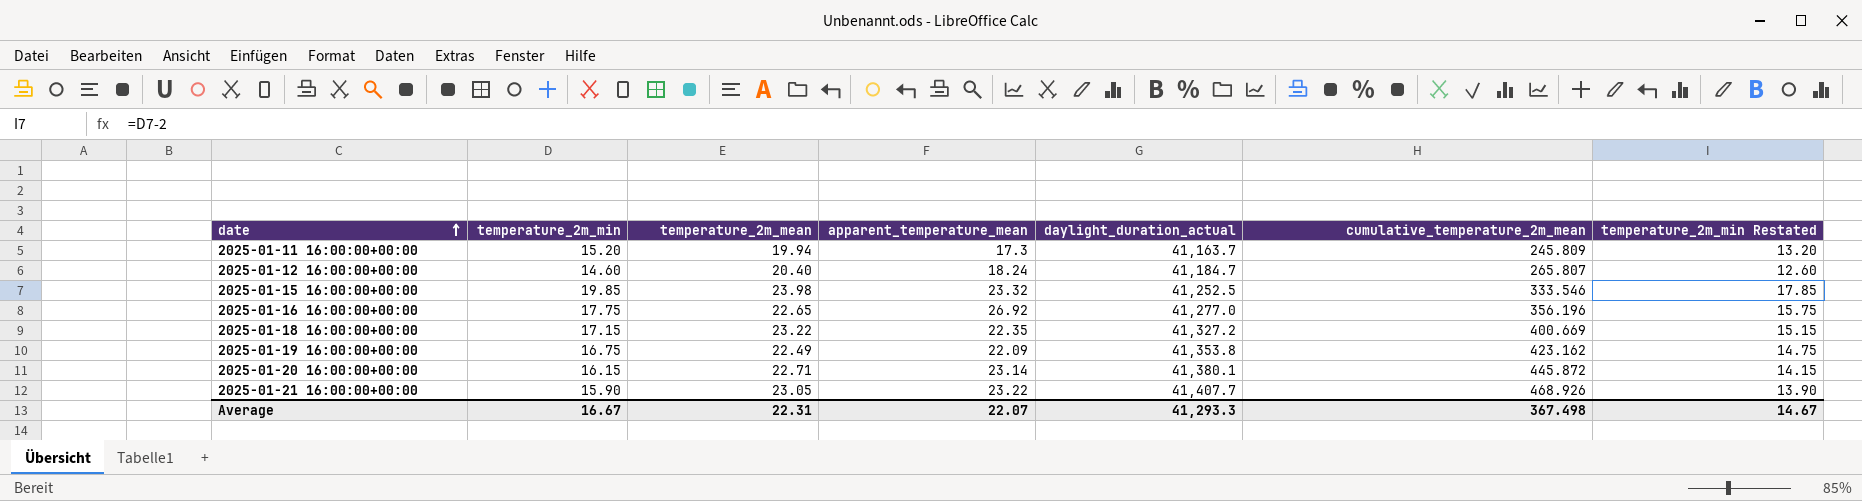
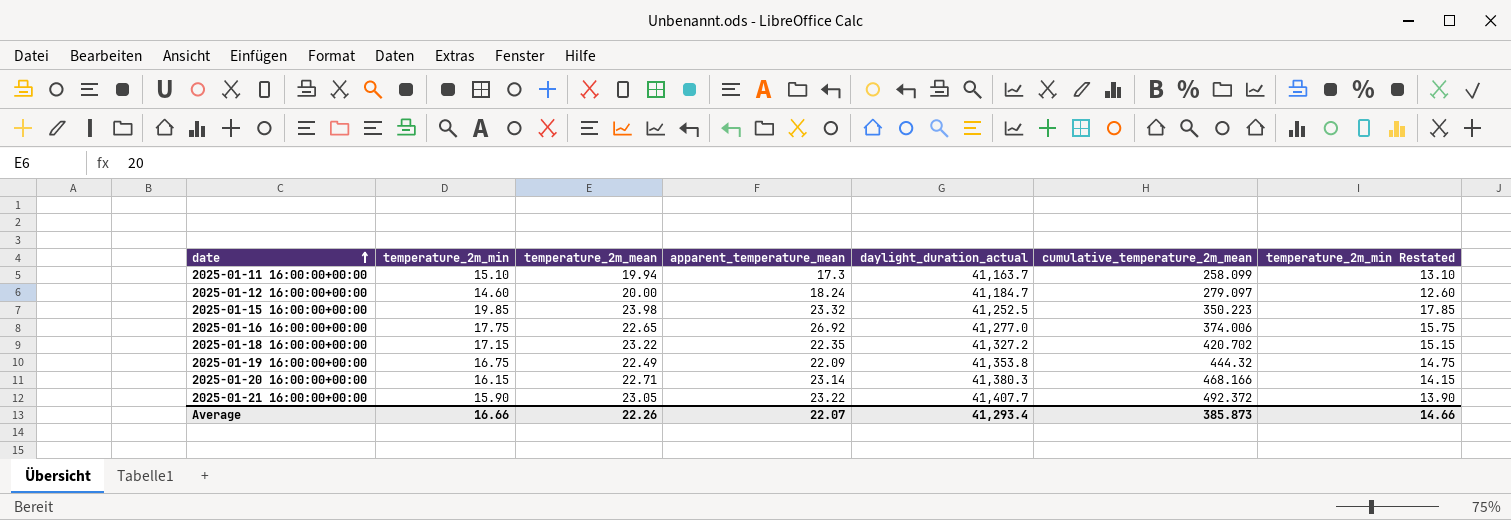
2025-01-11 16:00:00+00:00 | temperature_2m_min: 15.20 -> 15.10
2025-01-11 16:00:00+00:00 | cumulative_temperature_2m_mean: 245.809 -> 258.099
2025-01-11 16:00:00+00:00 | temperature_2m_min Restated: 13.20 -> 13.10
2025-01-12 16:00:00+00:00 | temperature_2m_mean: 20.40 -> 20.00
2025-01-12 16:00:00+00:00 | cumulative_temperature_2m_mean: 265.807 -> 279.097
2025-01-15 16:00:00+00:00 | cumulative_temperature_2m_mean: 333.546 -> 350.223
2025-01-16 16:00:00+00:00 | cumulative_temperature_2m_mean: 356.196 -> 374.006
2025-01-18 16:00:00+00:00 | cumulative_temperature_2m_mean: 400.669 -> 420.702
2025-01-19 16:00:00+00:00 | cumulative_temperature_2m_mean: 423.162 -> 444.32
2025-01-20 16:00:00+00:00 | daylight_duration_actual: 41,380.1 -> 41,380.3
2025-01-20 16:00:00+00:00 | cumulative_temperature_2m_mean: 445.872 -> 468.166
2025-01-21 16:00:00+00:00 | cumulative_temperature_2m_mean: 468.926 -> 492.372
Average | temperature_2m_min: 16.67 -> 16.66
Average | temperature_2m_mean: 22.31 -> 22.26
Average | daylight_duration_actual: 41,293.3 -> 41,293.4
Average | cumulative_temperature_2m_mean: 367.498 -> 385.873
Average | temperature_2m_min Restated: 14.67 -> 14.66

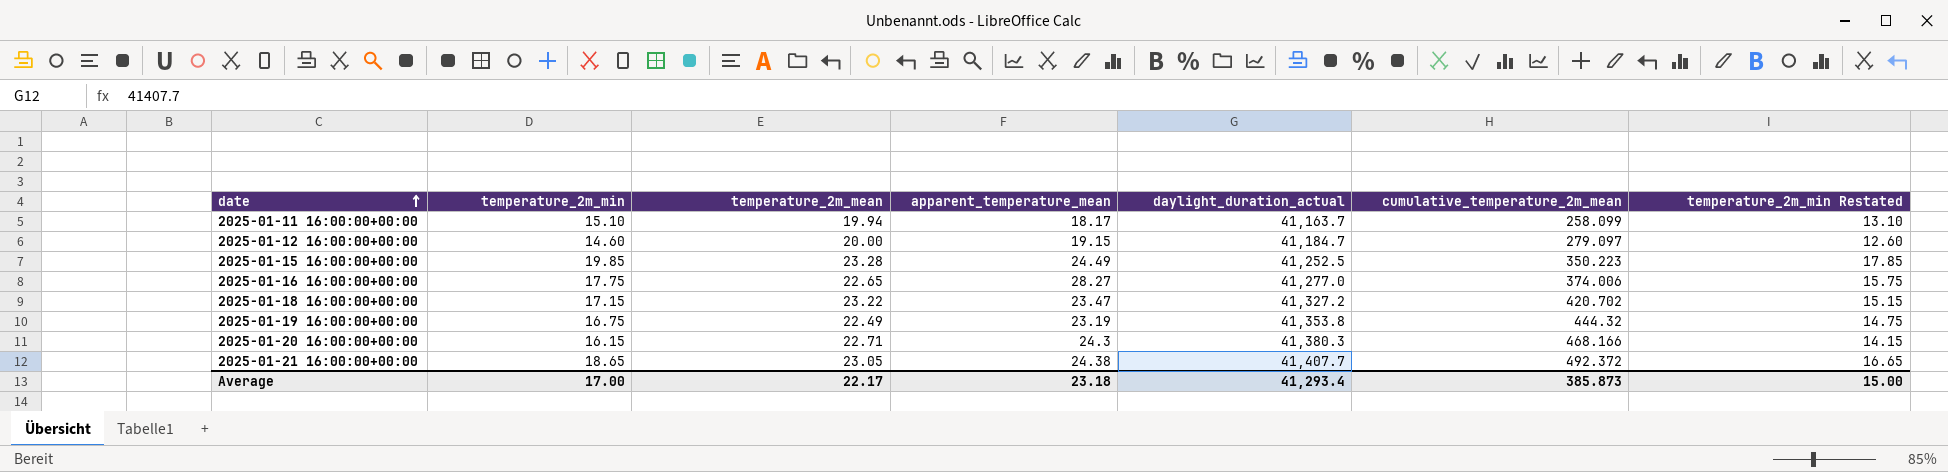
2025-01-11 16:00:00+00:00 | apparent_temperature_mean: 17.3 -> 18.17
2025-01-12 16:00:00+00:00 | apparent_temperature_mean: 18.24 -> 19.15
2025-01-15 16:00:00+00:00 | temperature_2m_mean: 23.98 -> 23.28
2025-01-15 16:00:00+00:00 | apparent_temperature_mean: 23.32 -> 24.49
2025-01-16 16:00:00+00:00 | apparent_temperature_mean: 26.92 -> 28.27
2025-01-18 16:00:00+00:00 | apparent_temperature_mean: 22.35 -> 23.47
2025-01-19 16:00:00+00:00 | apparent_temperature_mean: 22.09 -> 23.19
2025-01-20 16:00:00+00:00 | apparent_temperature_mean: 23.14 -> 24.3
2025-01-21 16:00:00+00:00 | temperature_2m_min: 15.90 -> 18.65
2025-01-21 16:00:00+00:00 | apparent_temperature_mean: 23.22 -> 24.38
2025-01-21 16:00:00+00:00 | temperature_2m_min Restated: 13.90 -> 16.65
Average | temperature_2m_min: 16.66 -> 17.00
Average | temperature_2m_mean: 22.26 -> 22.17
Average | apparent_temperature_mean: 22.07 -> 23.18
Average | temperature_2m_min Restated: 14.66 -> 15.00

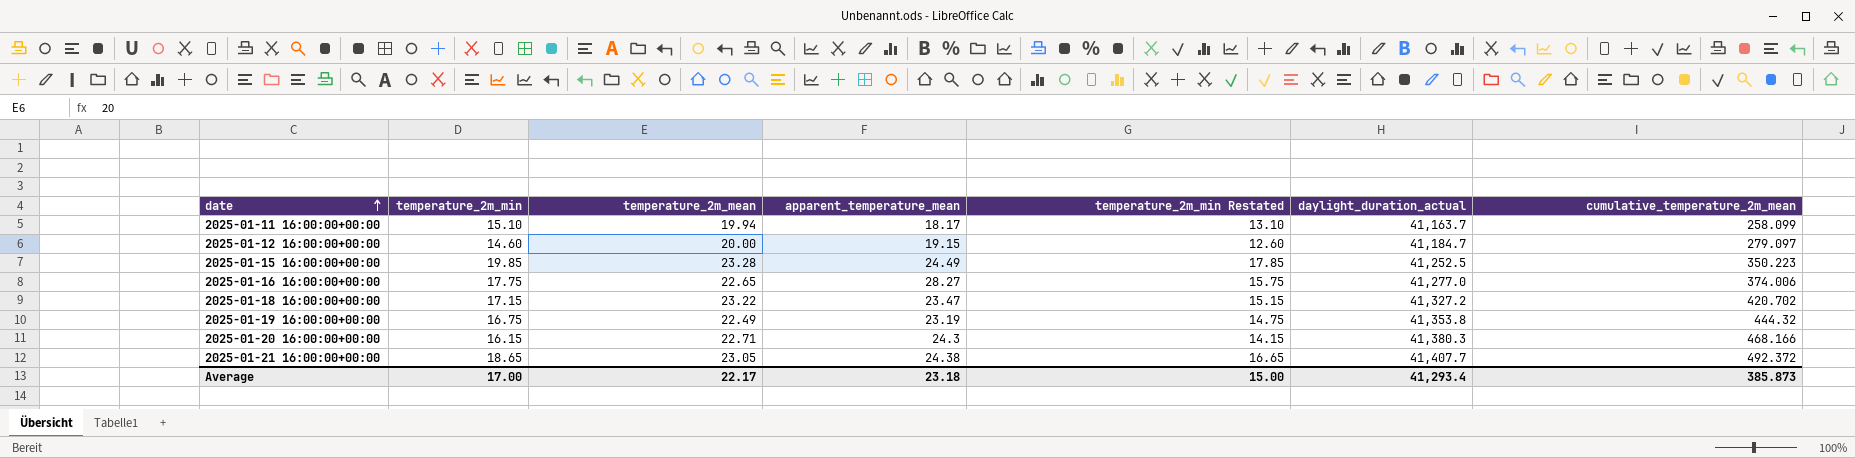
column temperature_2m_min Restated | position: 7 -> 5

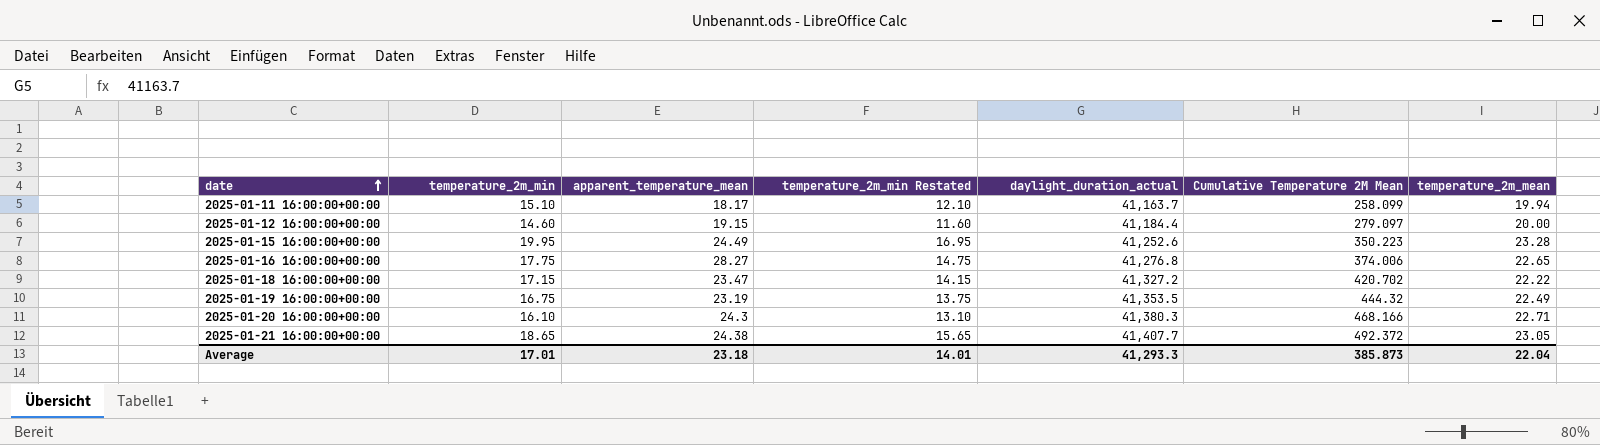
column temperature_2m_min Restated | formula: [temperature_2m_min] - 2 -> [temperature_2m_min] - 3
column name: cumulative_temperature_2m_mean -> Cumulative Temperature 2M Mean
column temperature_2m_mean | position: 3 -> 7
2025-01-12 16:00:00+00:00 | daylight_duration_actual: 41,184.7 -> 41,184.4
2025-01-15 16:00:00+00:00 | temperature_2m_min: 19.85 -> 19.95
2025-01-15 16:00:00+00:00 | daylight_duration_actual: 41,252.5 -> 41,252.6
2025-01-16 16:00:00+00:00 | daylight_duration_actual: 41,277.0 -> 41,276.8
2025-01-18 16:00:00+00:00 | temperature_2m_mean: 23.22 -> 22.22
2025-01-19 16:00:00+00:00 | daylight_duration_actual: 41,353.8 -> 41,353.5
2025-01-20 16:00:00+00:00 | temperature_2m_min: 16.15 -> 16.10
Average | temperature_2m_min: 17.00 -> 17.01
Average | temperature_2m_min Restated: 15.00 -> 14.01
Average | daylight_duration_actual: 41,293.4 -> 41,293.3
Average | temperature_2m_mean: 22.17 -> 22.04

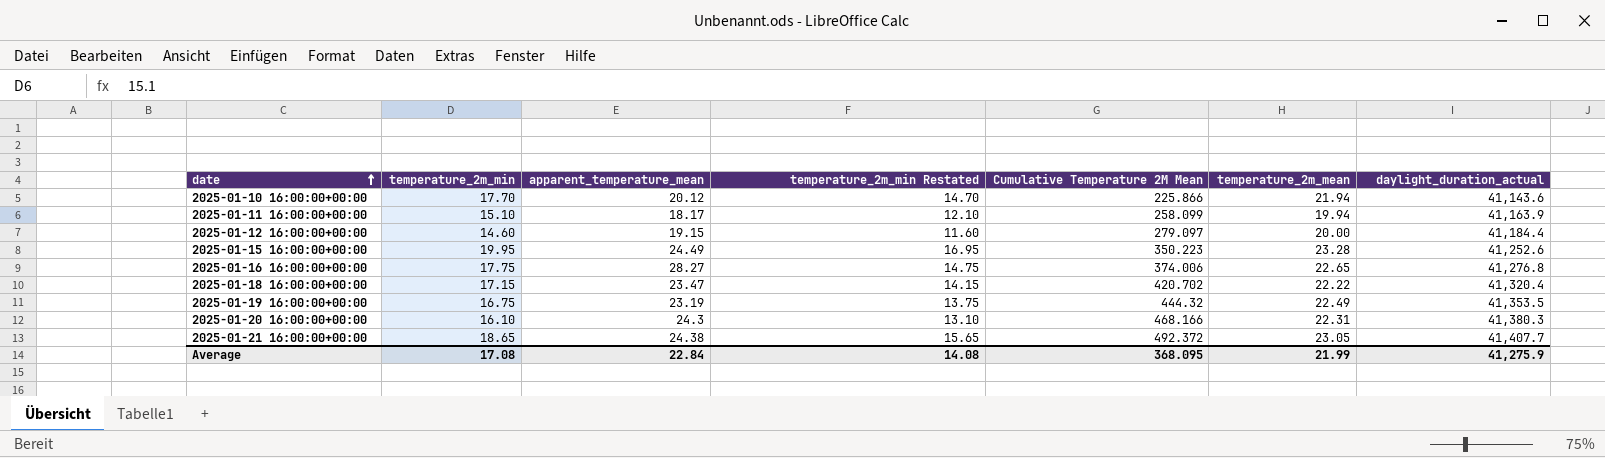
column daylight_duration_actual | position: 5 -> 7
row 2025-01-10 16:00:00+00:00: none -> 17.70 | 20.12 | 14.70 | 225.866 | 21.94 | 41,143.6
2025-01-11 16:00:00+00:00 | daylight_duration_actual: 41,163.7 -> 41,163.9
2025-01-18 16:00:00+00:00 | daylight_duration_actual: 41,327.2 -> 41,320.4
2025-01-20 16:00:00+00:00 | temperature_2m_mean: 22.71 -> 22.31
Average | temperature_2m_min: 17.01 -> 17.08
Average | apparent_temperature_mean: 23.18 -> 22.84
Average | temperature_2m_min Restated: 14.01 -> 14.08
Average | Cumulative Temperature 2M Mean: 385.873 -> 368.095
Average | temperature_2m_mean: 22.04 -> 21.99
Average | daylight_duration_actual: 41,293.3 -> 41,275.9

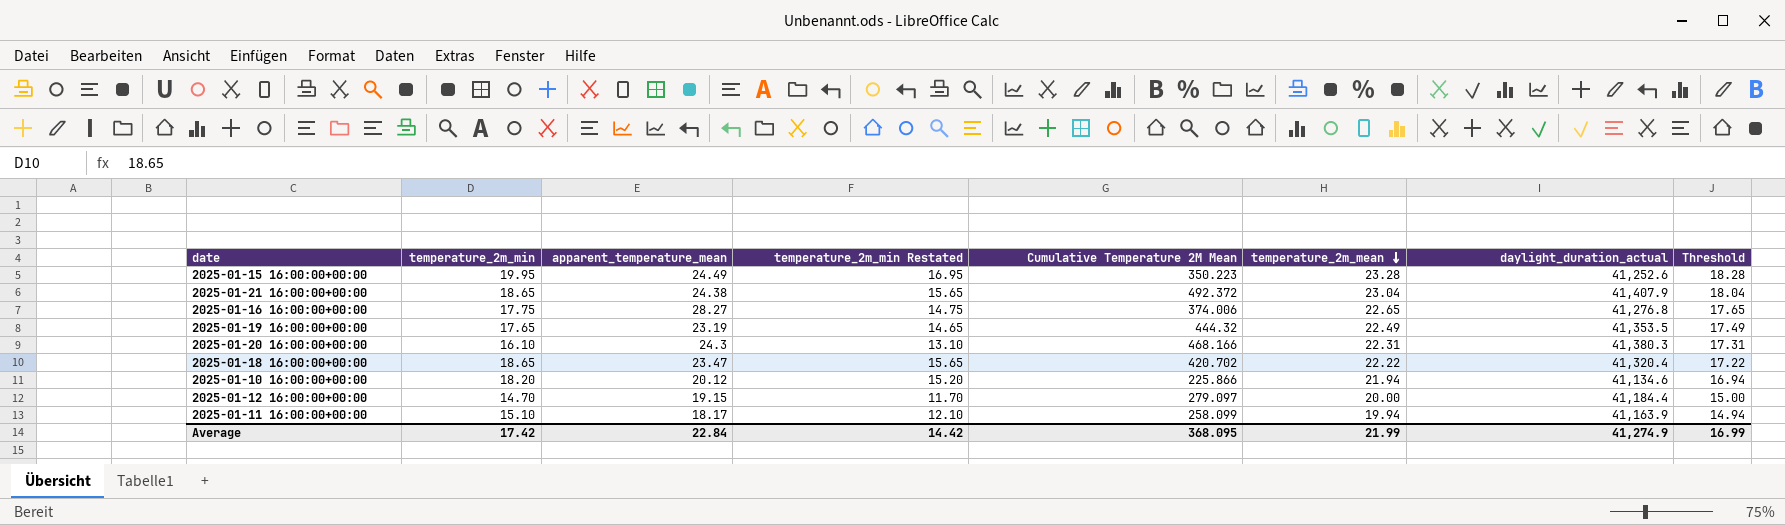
row order: date ascending -> temperature_2m_mean descending
column Threshold | formula: none -> [temperature_2m_mean] - 5
2025-01-21 16:00:00+00:00 | temperature_2m_mean: 23.05 -> 23.04
2025-01-21 16:00:00+00:00 | daylight_duration_actual: 41,407.7 -> 41,407.9
2025-01-19 16:00:00+00:00 | temperature_2m_min: 16.75 -> 17.65
2025-01-19 16:00:00+00:00 | temperature_2m_min Restated: 13.75 -> 14.65
2025-01-18 16:00:00+00:00 | temperature_2m_min: 17.15 -> 18.65
2025-01-18 16:00:00+00:00 | temperature_2m_min Restated: 14.15 -> 15.65
2025-01-10 16:00:00+00:00 | temperature_2m_min: 17.70 -> 18.20
2025-01-10 16:00:00+00:00 | temperature_2m_min Restated: 14.70 -> 15.20
2025-01-10 16:00:00+00:00 | daylight_duration_actual: 41,143.6 -> 41,134.6
2025-01-12 16:00:00+00:00 | temperature_2m_min: 14.60 -> 14.70
2025-01-12 16:00:00+00:00 | temperature_2m_min Restated: 11.60 -> 11.70
Average | temperature_2m_min: 17.08 -> 17.42
Average | temperature_2m_min Restated: 14.08 -> 14.42
Average | daylight_duration_actual: 41,275.9 -> 41,274.9

